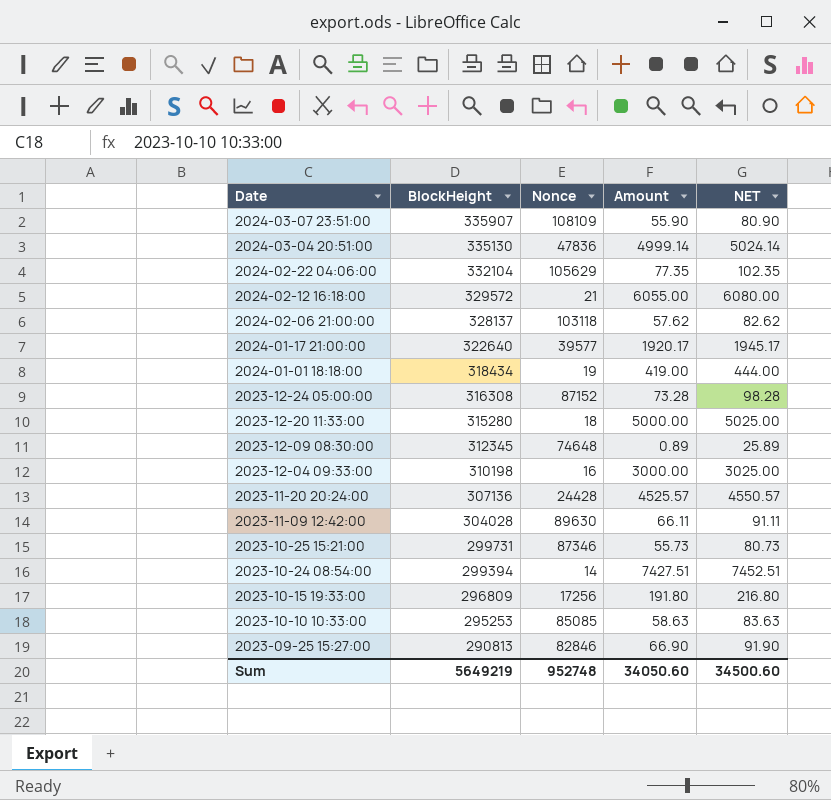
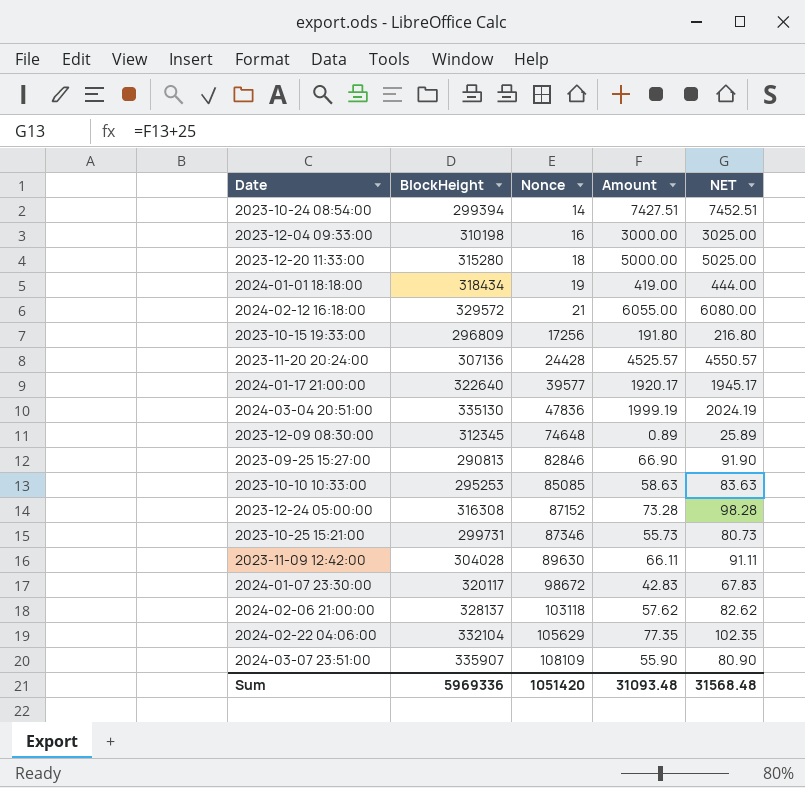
row order: Date descending -> Nonce ascending
2024-03-04 20:51:00 | Amount: 4999.14 -> 1999.19
2024-03-04 20:51:00 | NET: 5024.14 -> 2024.19
row 2024-01-07 23:30:00: none -> 320117 | 98672 | 42.83 | 67.83
Sum | BlockHeight: 5649219 -> 5969336
Sum | Nonce: 952748 -> 1051420
Sum | Amount: 34050.60 -> 31093.48
Sum | NET: 34500.60 -> 31568.48

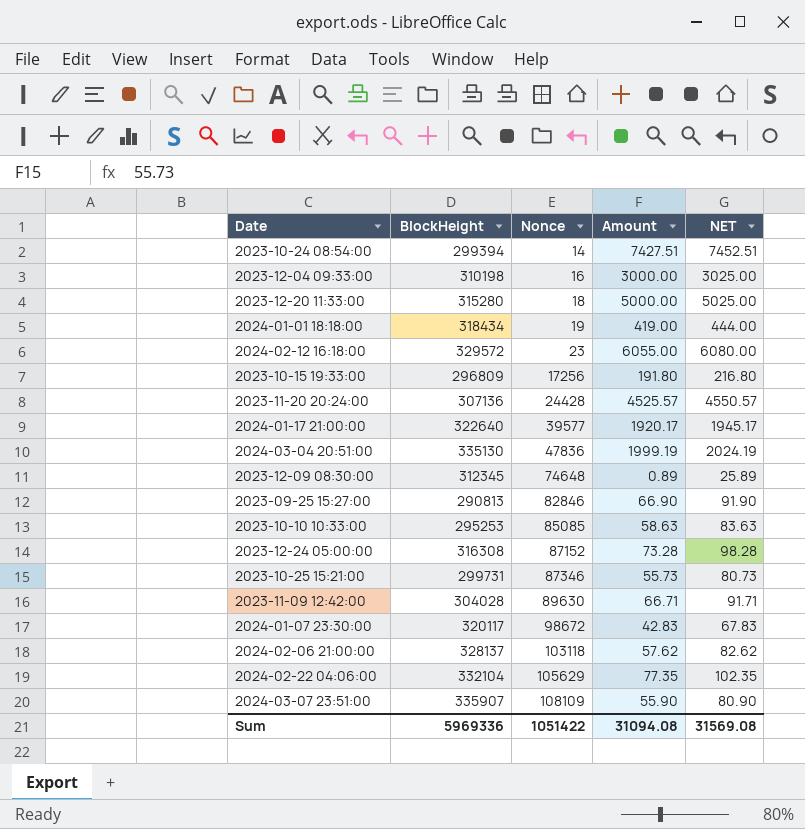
2024-02-12 16:18:00 | Nonce: 21 -> 23
2023-11-09 12:42:00 | Amount: 66.11 -> 66.71
2023-11-09 12:42:00 | NET: 91.11 -> 91.71
Sum | Nonce: 1051420 -> 1051422
Sum | Amount: 31093.48 -> 31094.08
Sum | NET: 31568.48 -> 31569.08

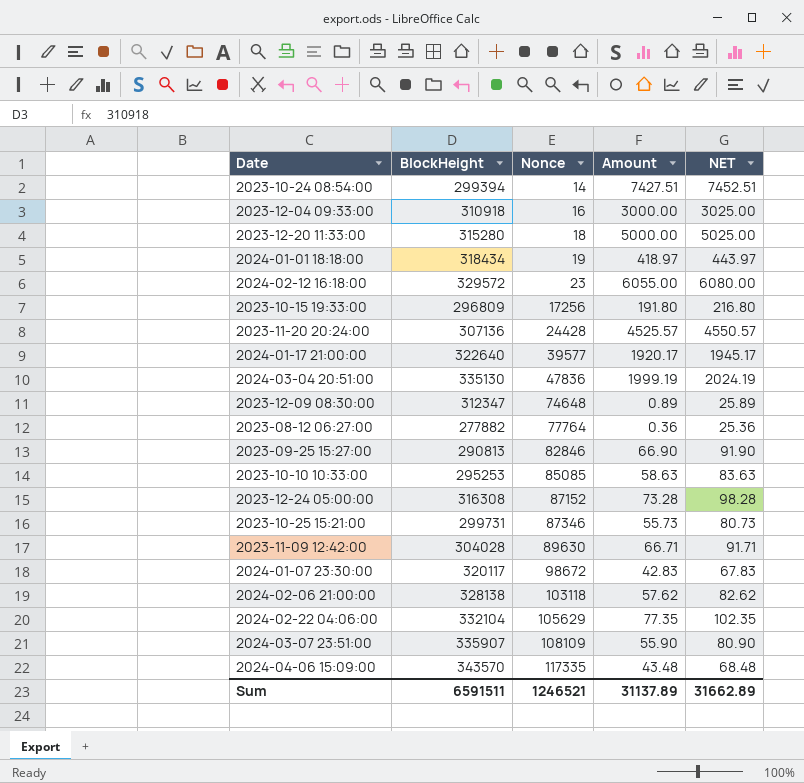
2023-12-04 09:33:00 | BlockHeight: 310198 -> 310918
2024-01-01 18:18:00 | Amount: 419.00 -> 418.97
2024-01-01 18:18:00 | NET: 444.00 -> 443.97
2023-12-09 08:30:00 | BlockHeight: 312345 -> 312347
row 2023-08-12 06:27:00: none -> 277882 | 77764 | 0.36 | 25.36
2024-02-06 21:00:00 | BlockHeight: 328137 -> 328138
row 2024-04-06 15:09:00: none -> 343570 | 117335 | 43.48 | 68.48
Sum | BlockHeight: 5969336 -> 6591511
Sum | Nonce: 1051422 -> 1246521
Sum | Amount: 31094.08 -> 31137.89
Sum | NET: 31569.08 -> 31662.89

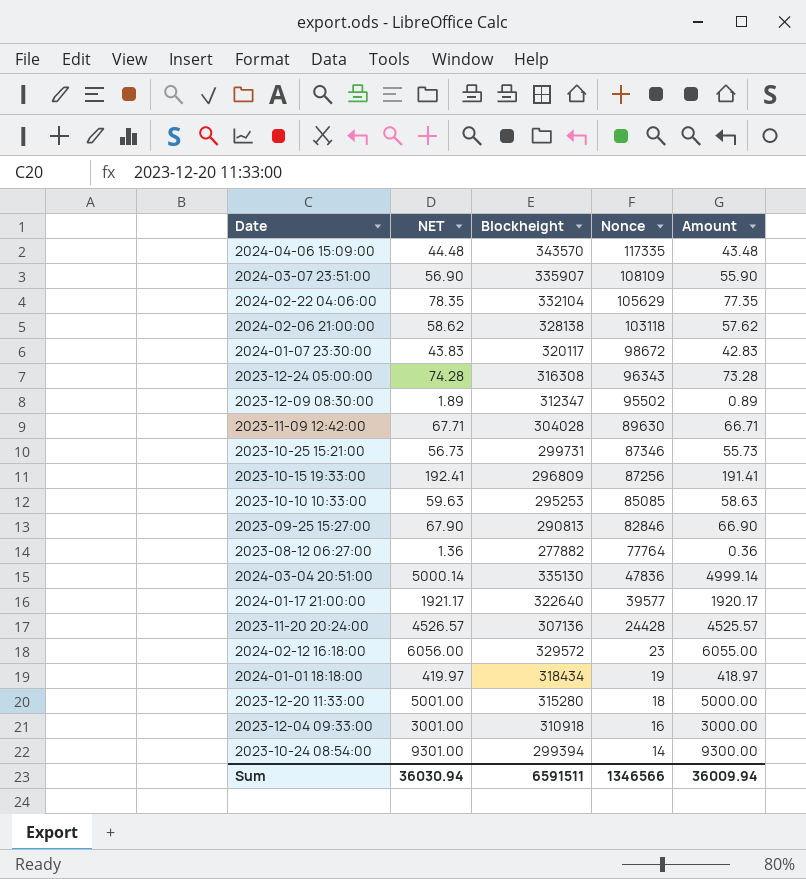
row order: Nonce ascending -> Nonce descending
column NET | formula: [Amount] + 25 -> [Amount] + 1
column NET | position: 5 -> 2
column name: BlockHeight -> Blockheight
2023-12-24 05:00:00 | Nonce: 87152 -> 96343
2023-12-09 08:30:00 | Nonce: 74648 -> 95502
2023-10-15 19:33:00 | Nonce: 17256 -> 87256
2023-10-15 19:33:00 | Amount: 191.80 -> 191.41
2024-03-04 20:51:00 | Amount: 1999.19 -> 4999.14
2023-10-24 08:54:00 | Amount: 7427.51 -> 9300.00
Sum | NET: 31662.89 -> 36030.94
Sum | Nonce: 1246521 -> 1346566
Sum | Amount: 31137.89 -> 36009.94

